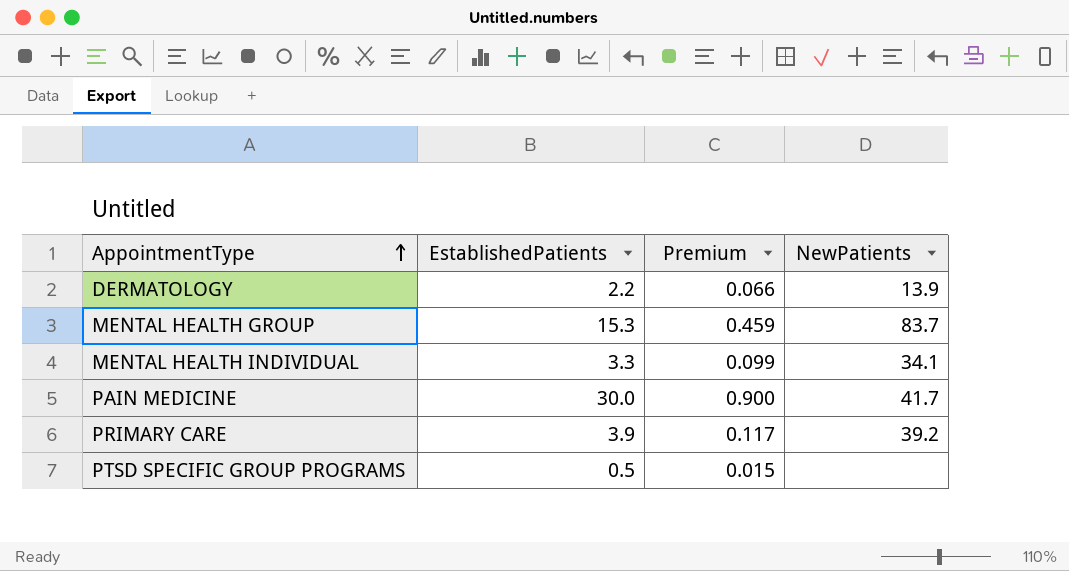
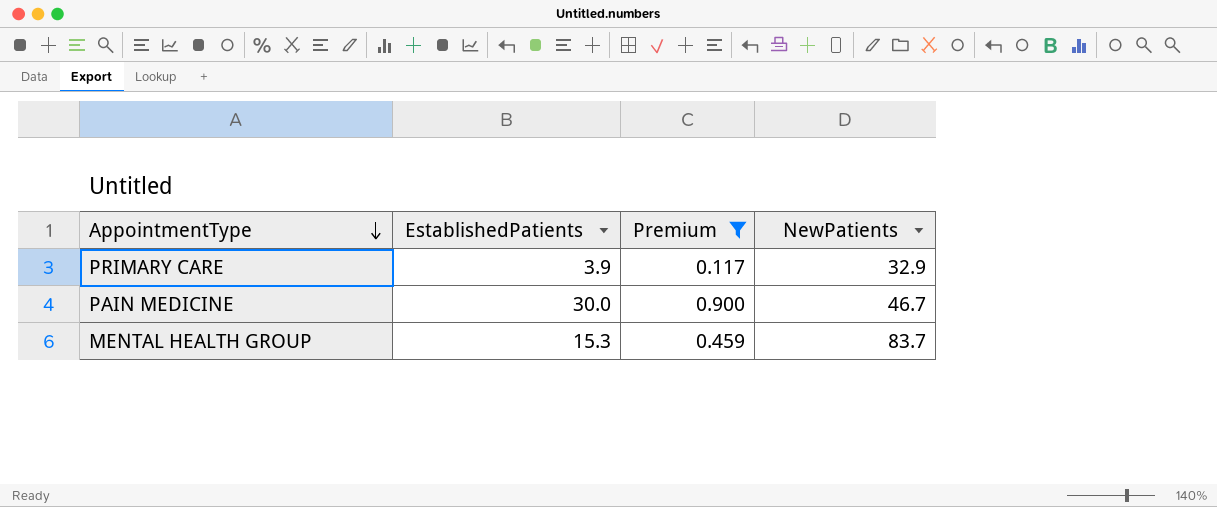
filter: none -> Premium >= 0.117
row order: AppointmentType ascending -> AppointmentType descending
PRIMARY CARE | NewPatients: 39.2 -> 32.9
PAIN MEDICINE | NewPatients: 41.7 -> 46.7

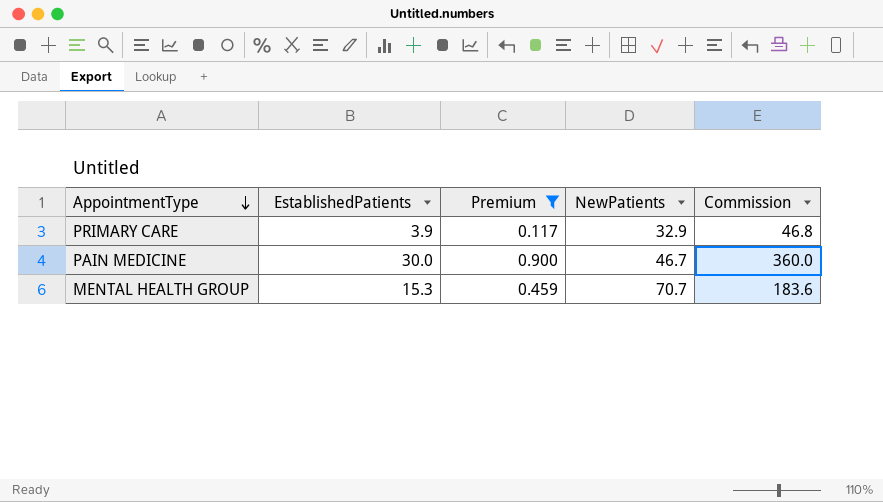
column Commission | formula: none -> [EstablishedPatients] * 12
MENTAL HEALTH GROUP | NewPatients: 83.7 -> 70.7

